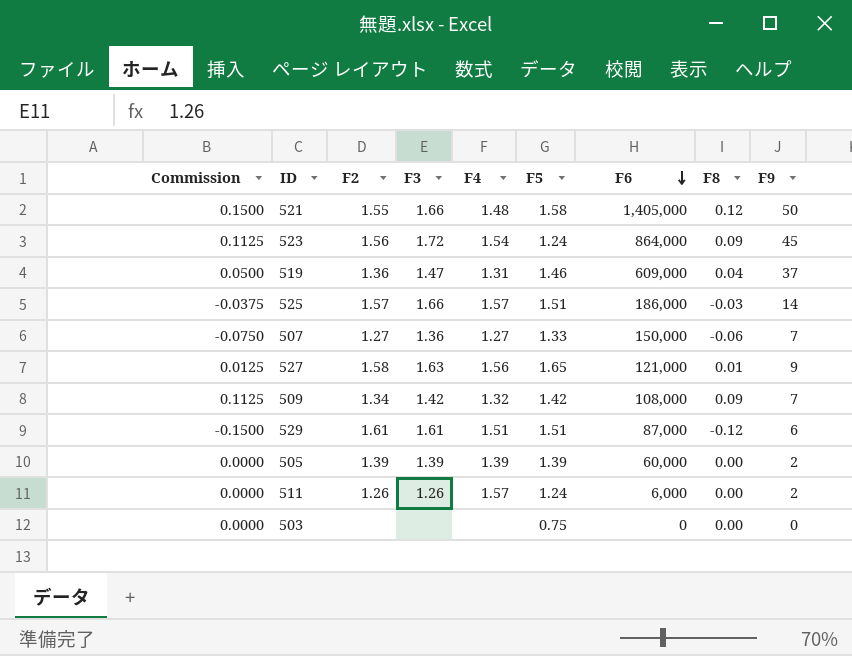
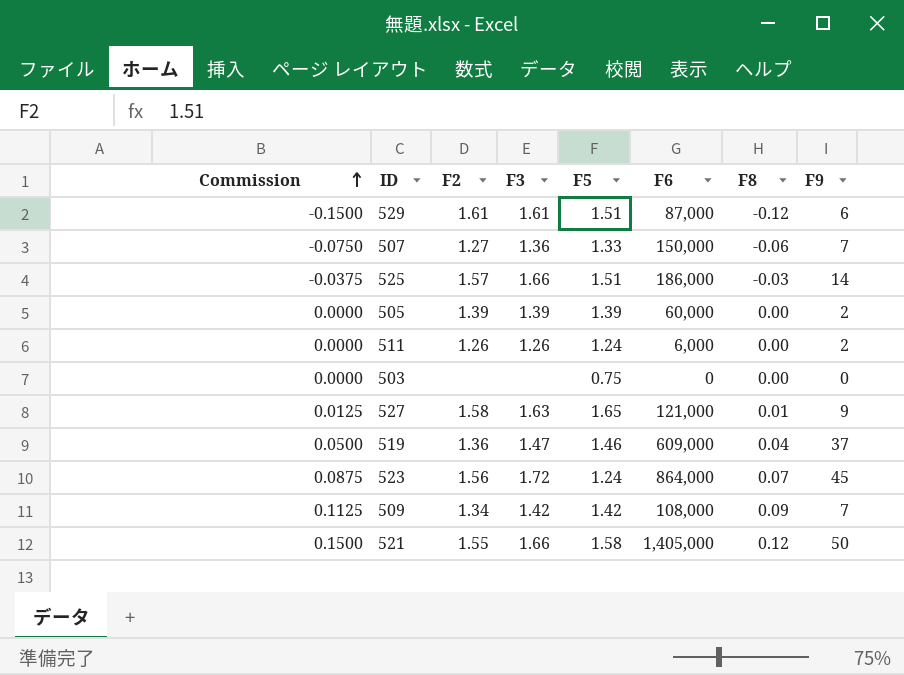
row order: F6 descending -> Commission ascending
column F4 | position: 5 -> none
523 | Commission: 0.1125 -> 0.0875
523 | F8: 0.09 -> 0.07

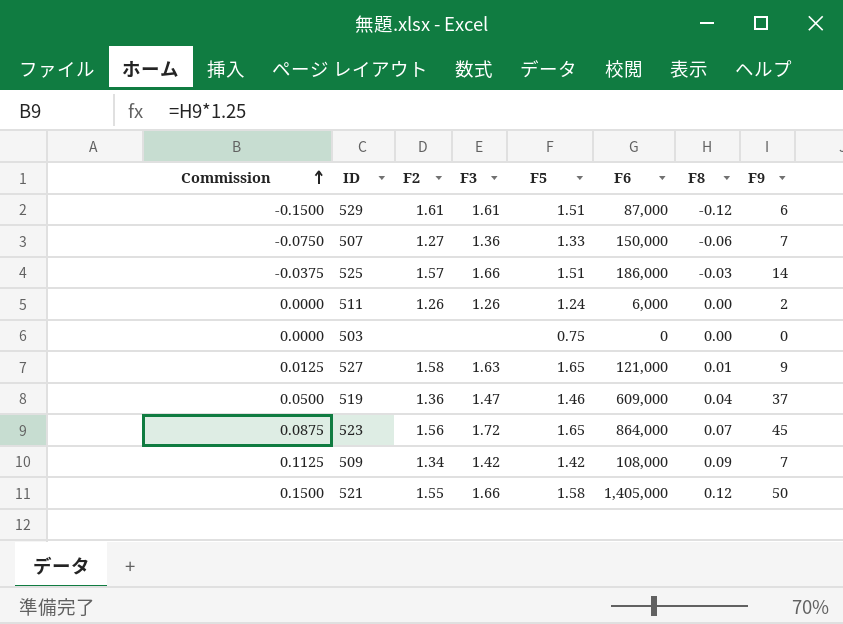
row 505: 0.0000 | 1.39 | 1.39 | 1.39 | 60,000 | 0.00 | 2 -> none
523 | F5: 1.24 -> 1.65

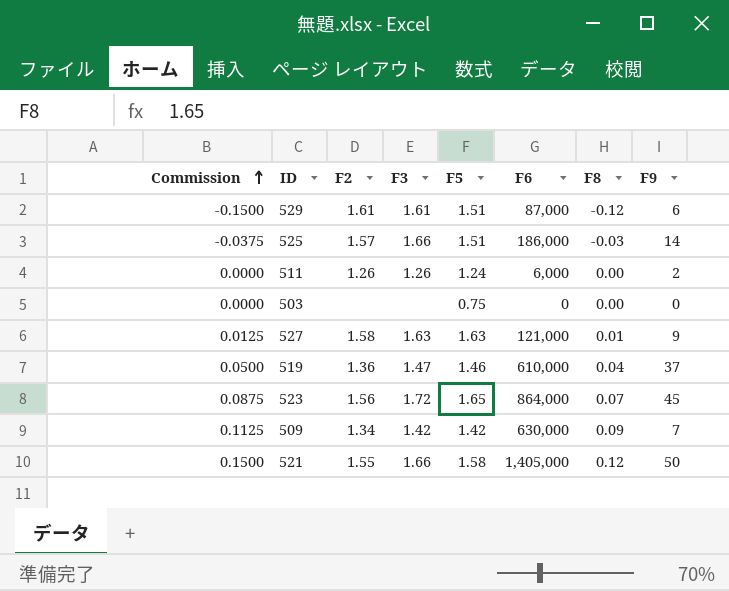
row 507: -0.0750 | 1.27 | 1.36 | 1.33 | 150,000 | -0.06 | 7 -> none
527 | F5: 1.65 -> 1.63
519 | F6: 609,000 -> 610,000
509 | F6: 108,000 -> 630,000

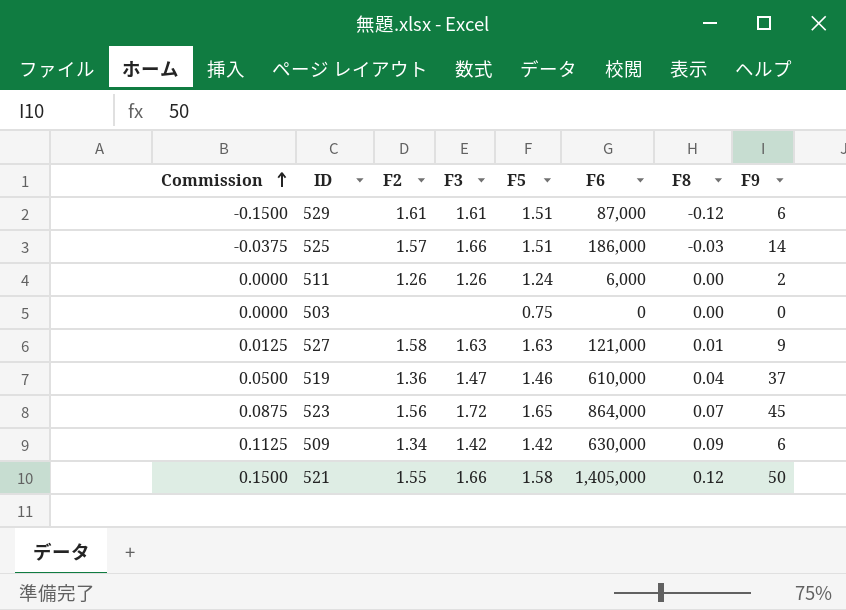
509 | F9: 7 -> 6

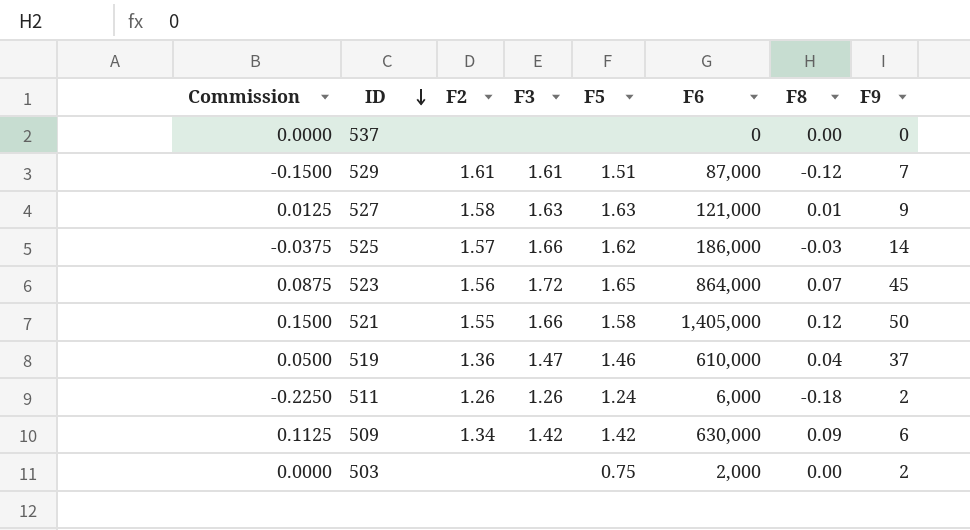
row order: Commission ascending -> ID descending
row 537: none -> 0.0000 | none | none | none | 0 | 0.00 | 0
529 | F9: 6 -> 7
525 | F5: 1.51 -> 1.62
511 | Commission: 0.0000 -> -0.2250
511 | F8: 0.00 -> -0.18
503 | F6: 0 -> 2,000
503 | F9: 0 -> 2

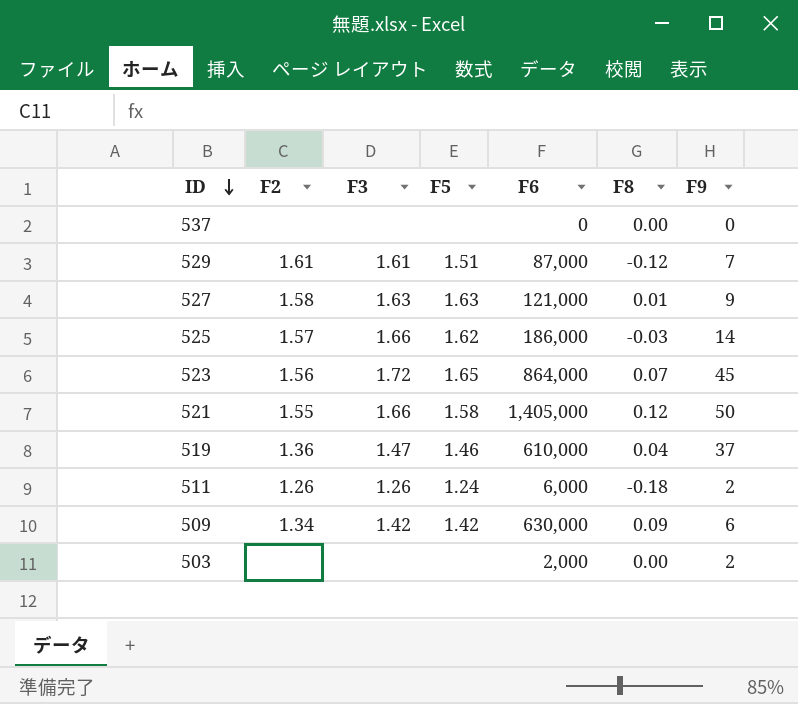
column Commission | formula: [F8] * 1.25 -> none
503 | F5: 0.75 -> none

